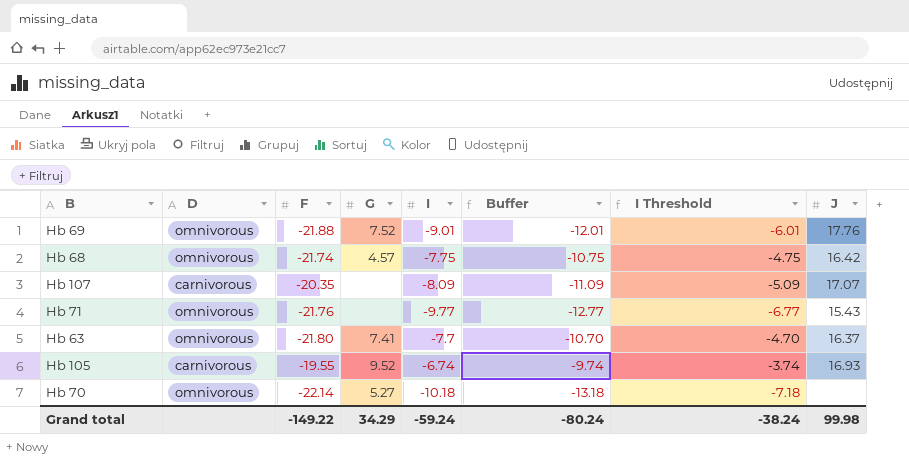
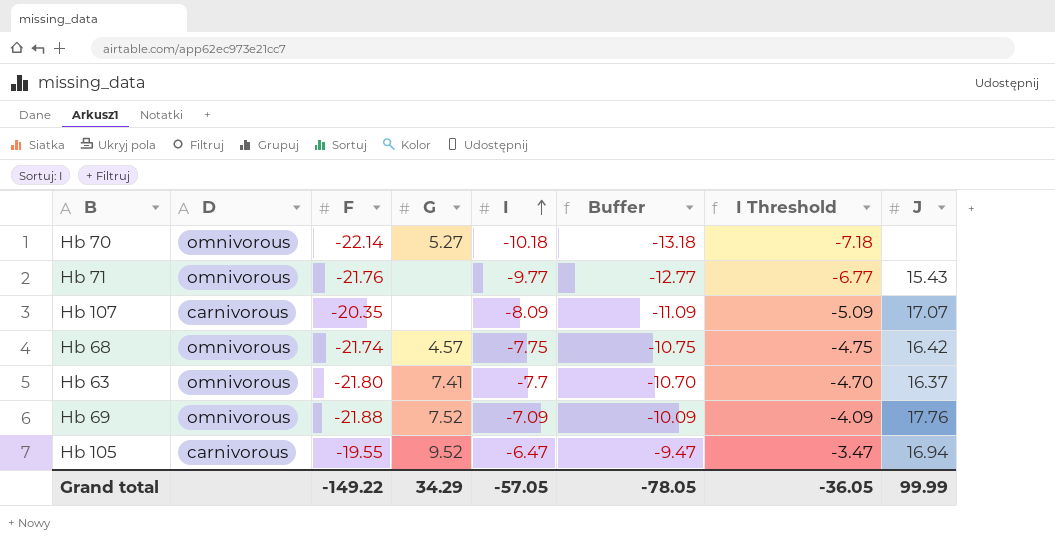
row order: none -> I ascending
Hb 69 | I: -9.01 -> -7.09
Hb 69 | Buffer: -12.01 -> -10.09
Hb 69 | I Threshold: -6.01 -> -4.09
Hb 105 | I: -6.74 -> -6.47
Hb 105 | Buffer: -9.74 -> -9.47
Hb 105 | I Threshold: -3.74 -> -3.47
Hb 105 | J: 16.93 -> 16.94
Grand total | I: -59.24 -> -57.05
Grand total | Buffer: -80.24 -> -78.05
Grand total | I Threshold: -38.24 -> -36.05
Grand total | J: 99.98 -> 99.99

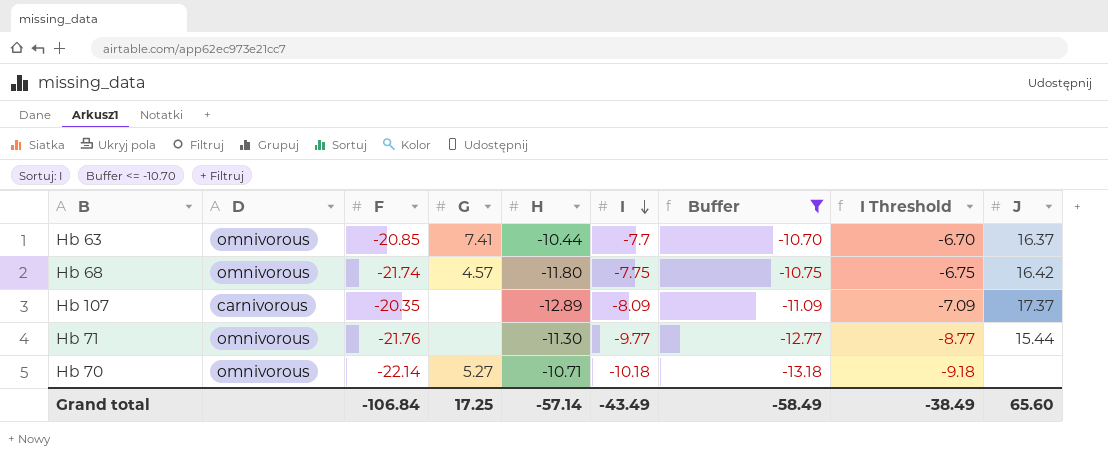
filter: none -> Buffer <= -10.70
row order: I ascending -> I descending
column H | position: none -> 5
column I Threshold | formula: [I] + 3 -> [I] + 1
Hb 63 | F: -21.80 -> -20.85
Hb 107 | J: 17.07 -> 17.37
Hb 71 | J: 15.43 -> 15.44
Grand total | F: -149.22 -> -106.84
Grand total | G: 34.29 -> 17.25
Grand total | I: -57.05 -> -43.49
Grand total | Buffer: -78.05 -> -58.49
Grand total | I Threshold: -36.05 -> -38.49
Grand total | J: 99.99 -> 65.60

